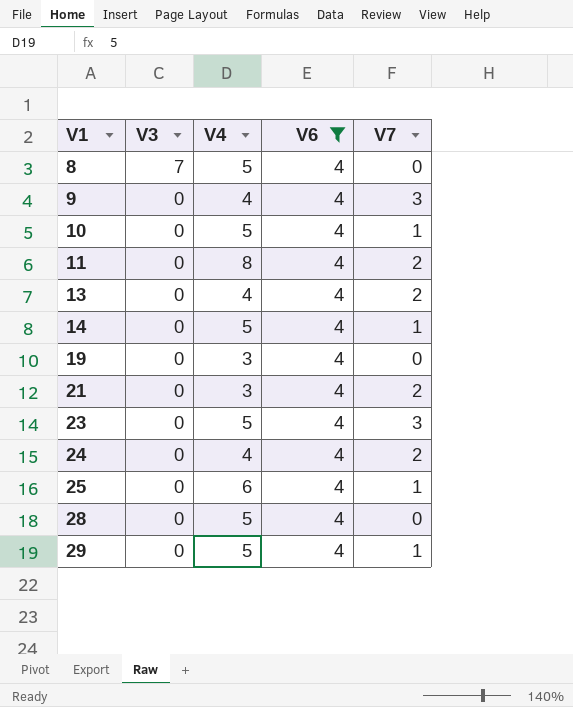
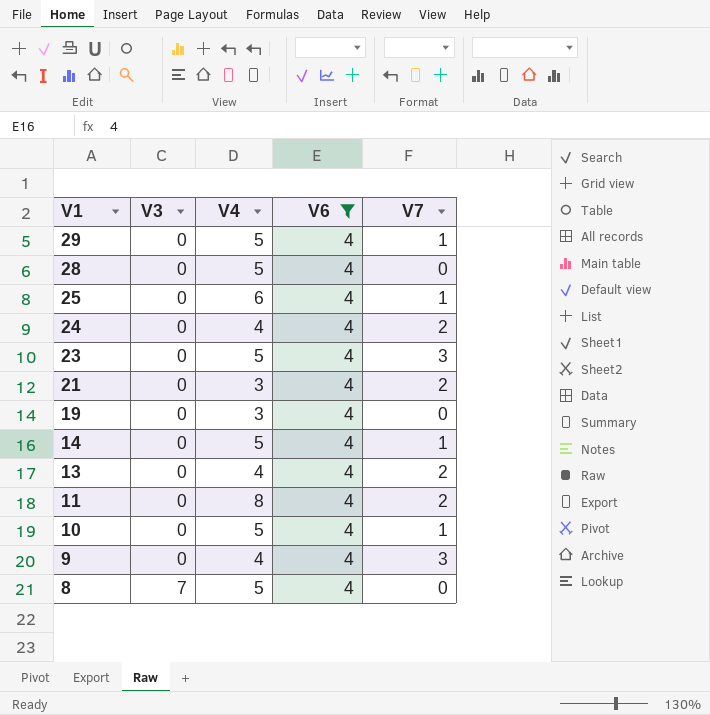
row order: V1 ascending -> V1 descending

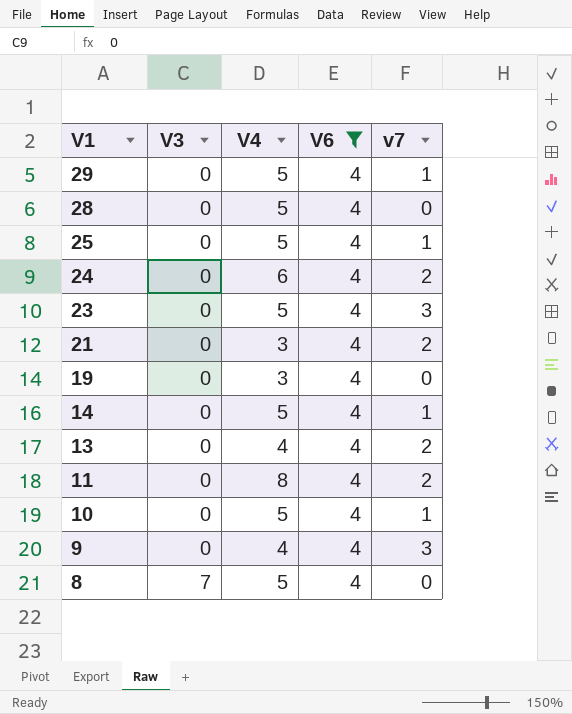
column name: V7 -> v7
25 | V4: 6 -> 5
24 | V4: 4 -> 6

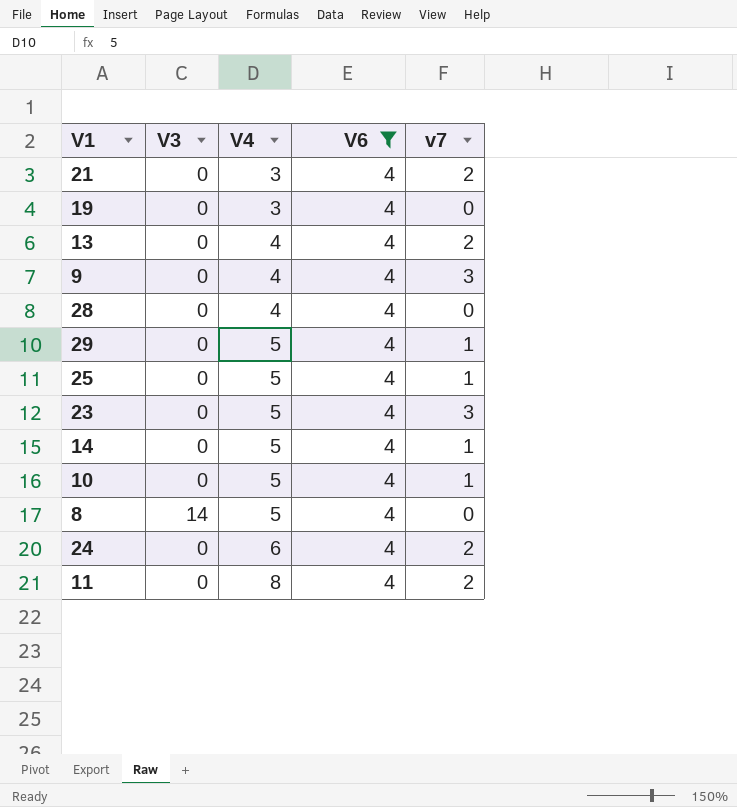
row order: V1 descending -> V4 ascending
28 | V4: 5 -> 4
8 | V3: 7 -> 14

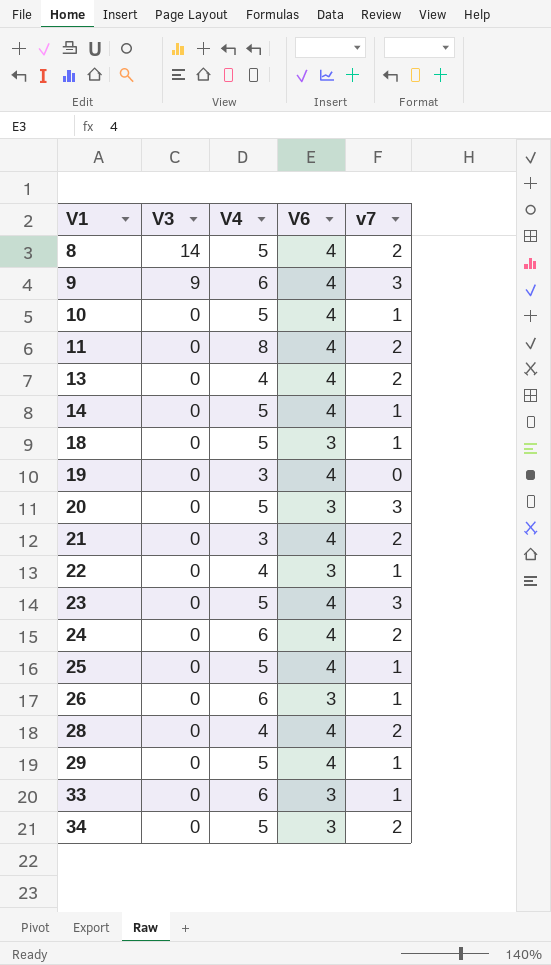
filter: V6 = 4 -> none
row order: V4 ascending -> V1 ascending
8 | v7: 0 -> 2
9 | V3: 0 -> 9
9 | V4: 4 -> 6
28 | v7: 0 -> 2

